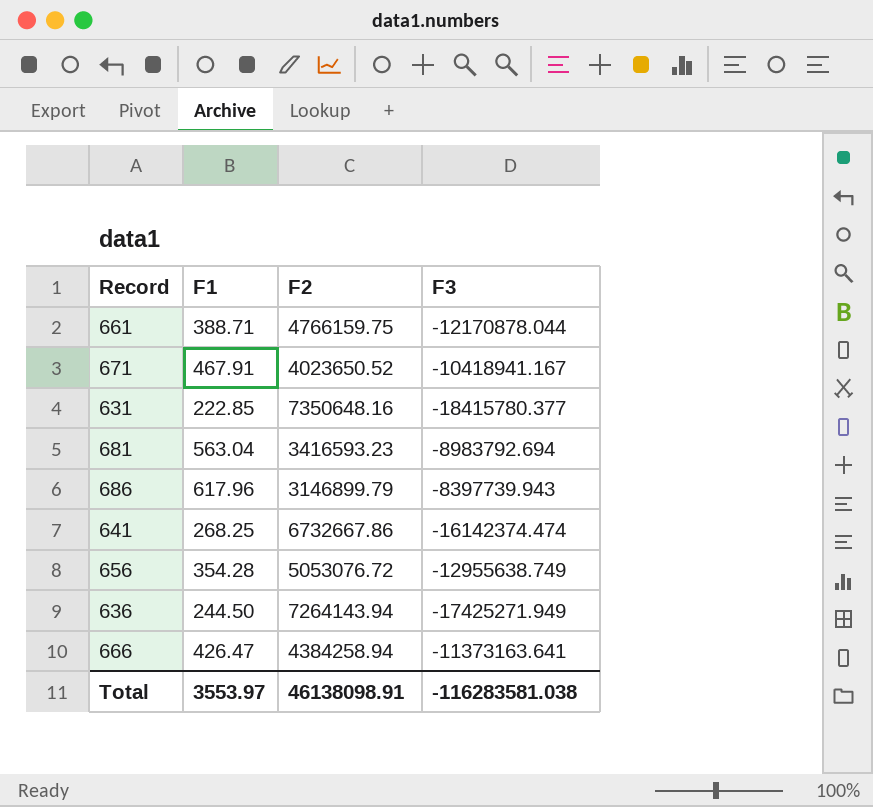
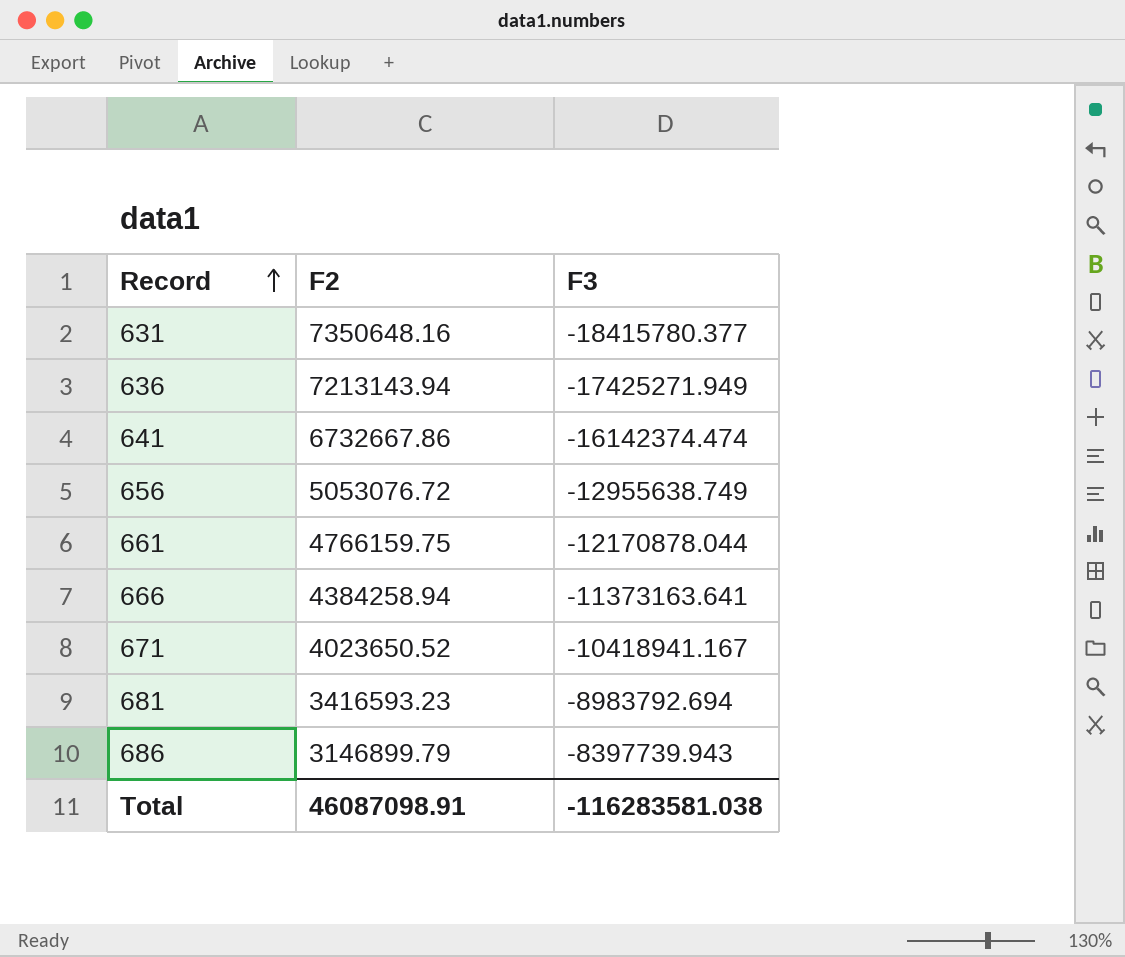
row order: none -> Record ascending
column F1 | position: 2 -> none
636 | F2: 7264143.94 -> 7213143.94
Total | F2: 46138098.91 -> 46087098.91

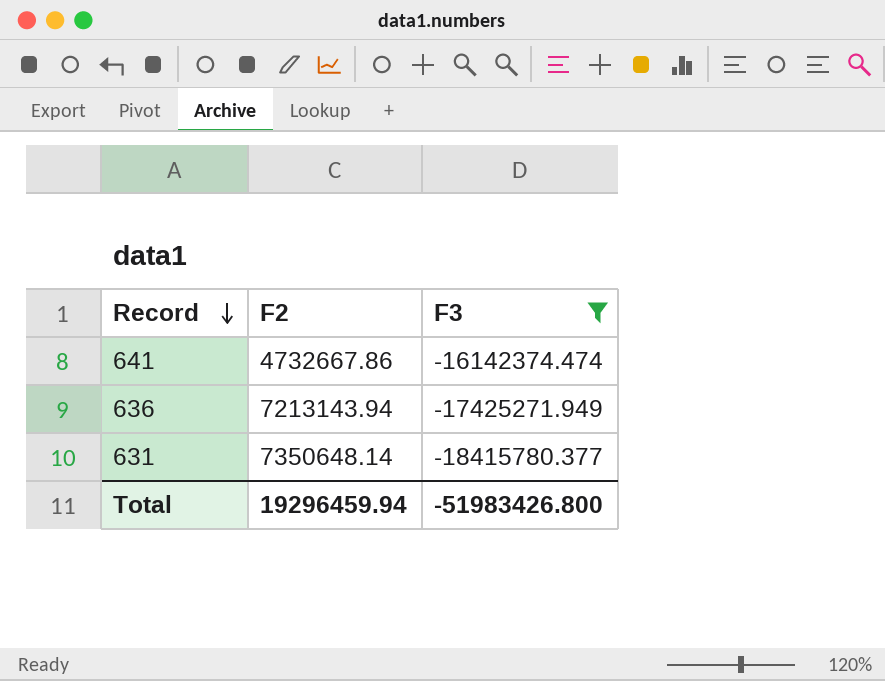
filter: none -> F3 <= -16142374.474
row order: Record ascending -> Record descending
641 | F2: 6732667.86 -> 4732667.86
631 | F2: 7350648.16 -> 7350648.14
Total | F2: 46087098.91 -> 19296459.94
Total | F3: -116283581.038 -> -51983426.800

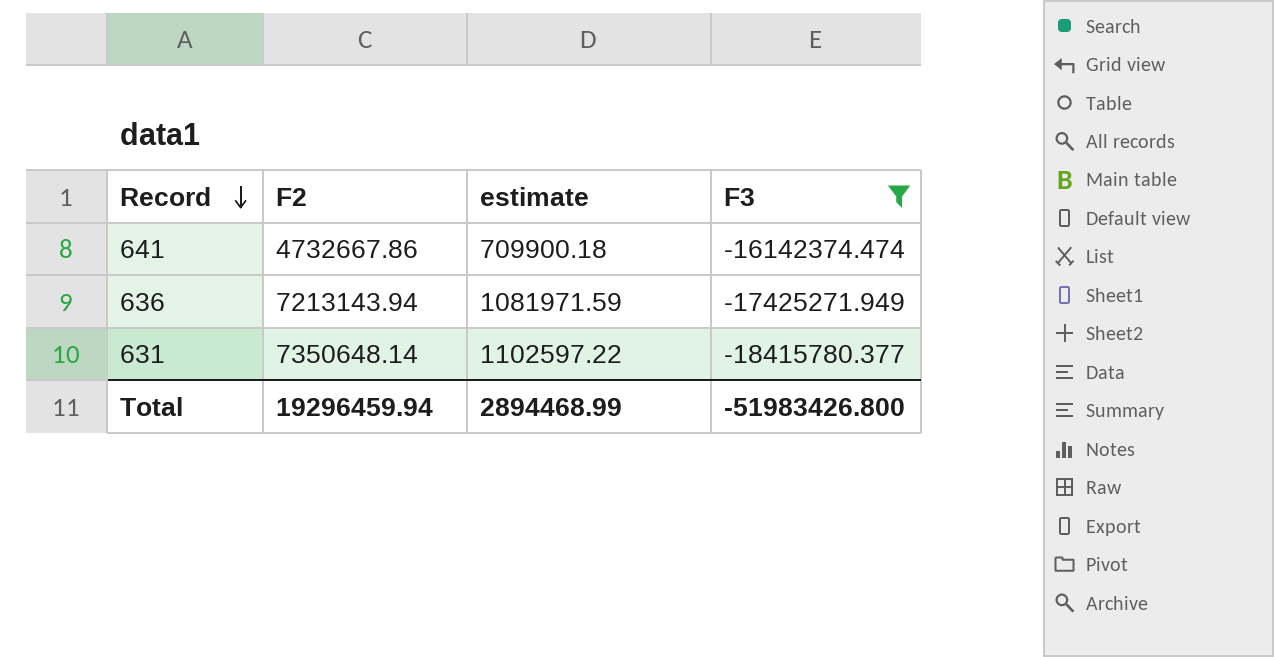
column estimate | formula: none -> [F2] * 0.15

